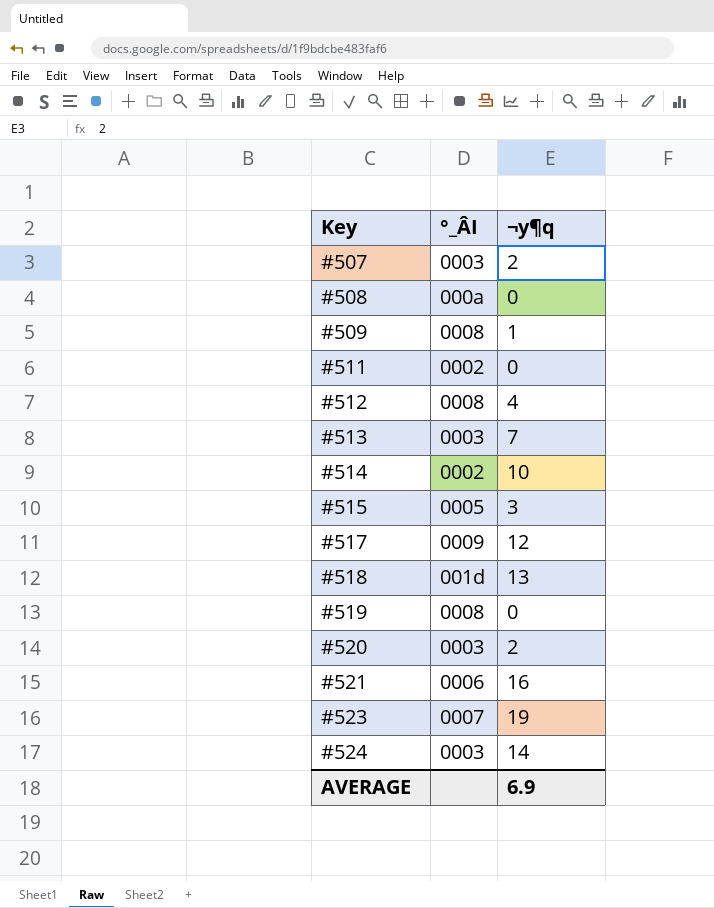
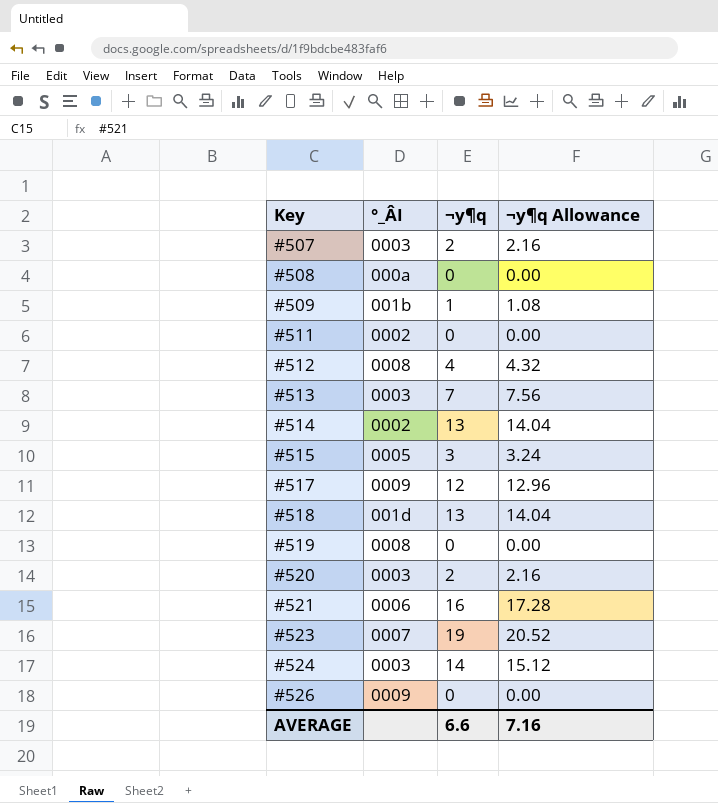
column ¬y¶q Allowance | formula: none -> [¬y¶q] * 1.08
#509 | °_ÂI: 0008 -> 001b
#514 | ¬y¶q: 10 -> 13
row #526: none -> 0009 | 0 | 0.00
AVERAGE | ¬y¶q: 6.9 -> 6.6

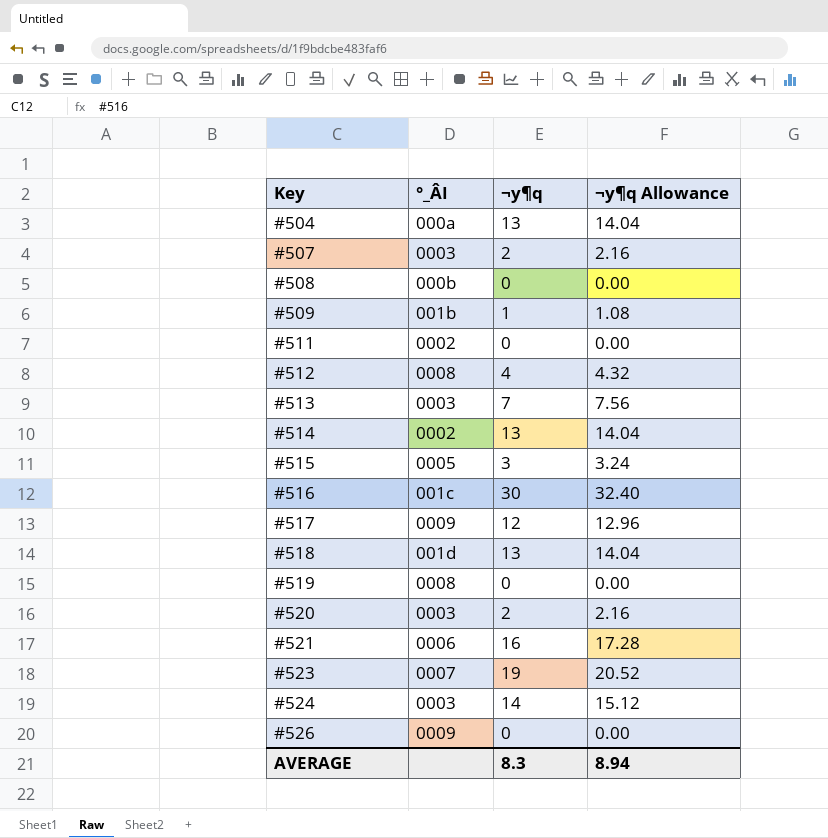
row #504: none -> 000a | 13 | 14.04
#508 | °_ÂI: 000a -> 000b
row #516: none -> 001c | 30 | 32.40
AVERAGE | ¬y¶q: 6.6 -> 8.3
AVERAGE | ¬y¶q Allowance: 7.16 -> 8.94

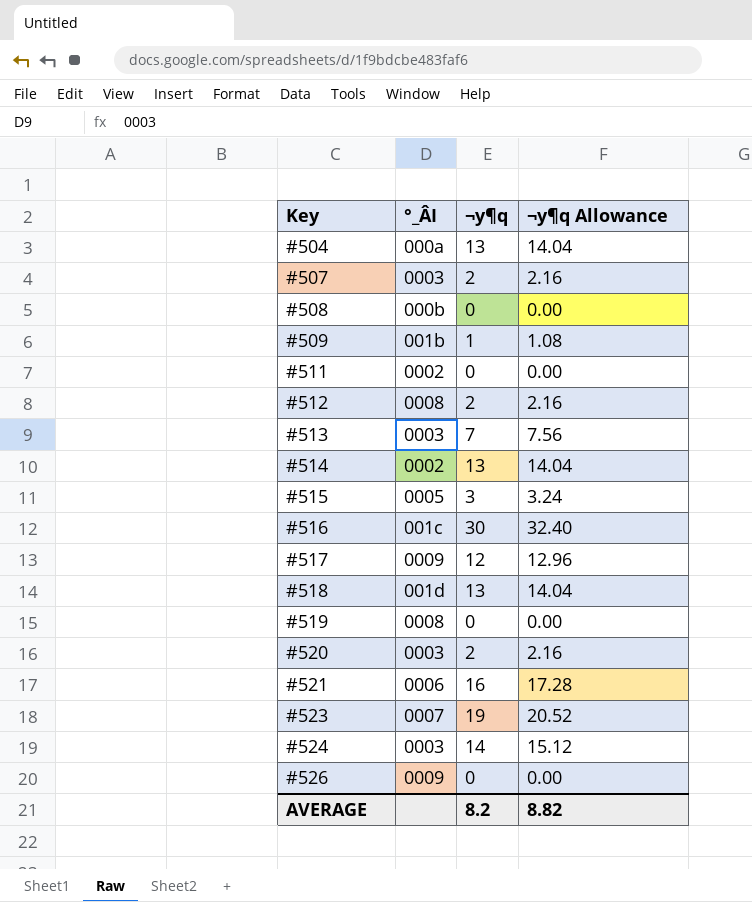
#512 | ¬y¶q: 4 -> 2
#512 | ¬y¶q Allowance: 4.32 -> 2.16
AVERAGE | ¬y¶q: 8.3 -> 8.2
AVERAGE | ¬y¶q Allowance: 8.94 -> 8.82

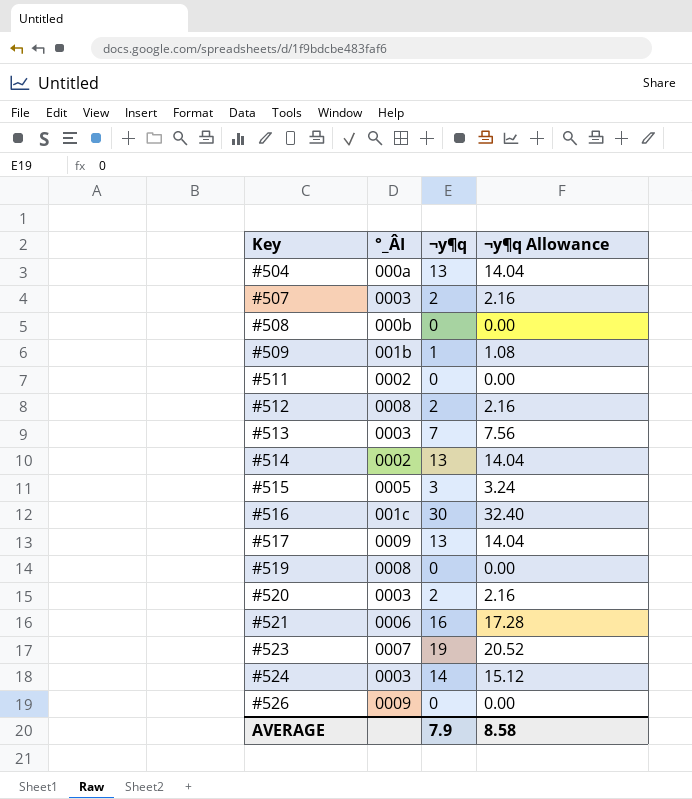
row #518: 001d | 13 | 14.04 -> none
#517 | ¬y¶q: 12 -> 13
#517 | ¬y¶q Allowance: 12.96 -> 14.04
AVERAGE | ¬y¶q: 8.2 -> 7.9
AVERAGE | ¬y¶q Allowance: 8.82 -> 8.58

